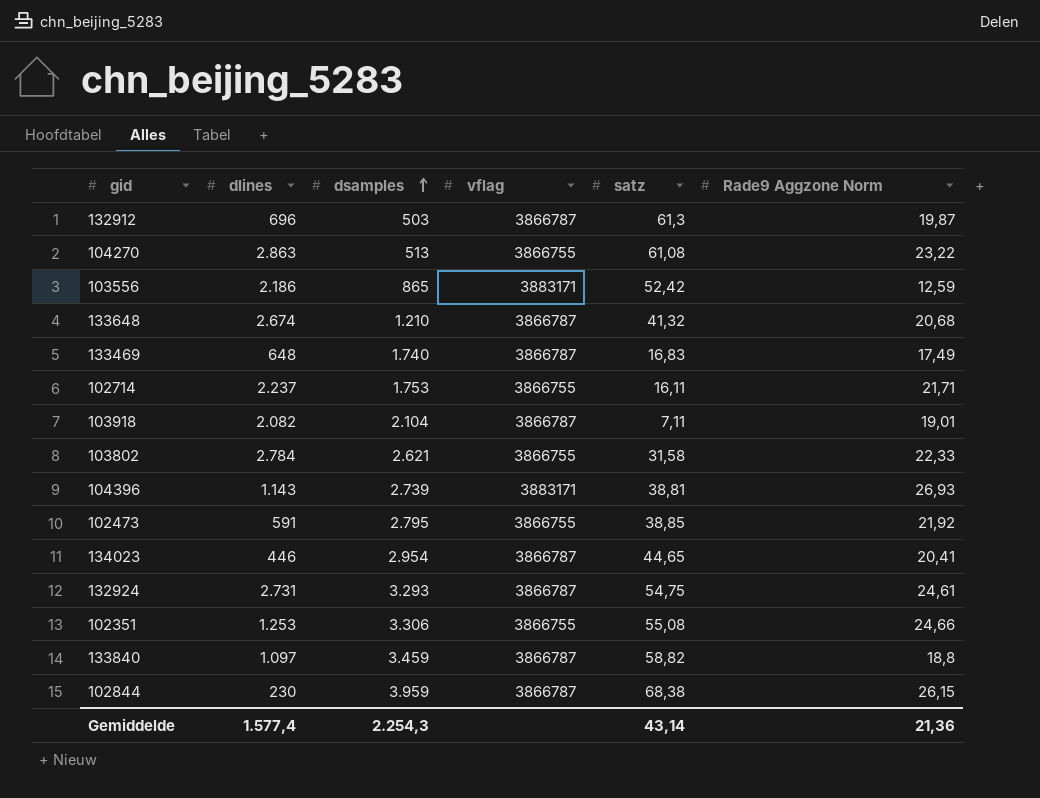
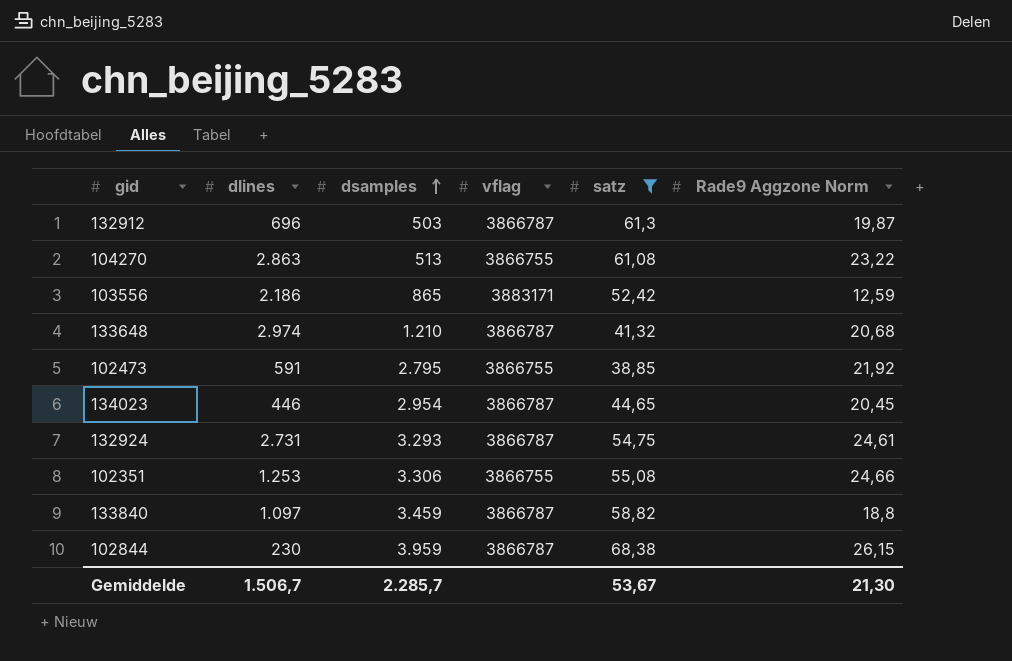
filter: none -> satz >= 38,85
133648 | dlines: 2.674 -> 2.974
134023 | Rade9 Aggzone Norm: 20,41 -> 20,45
Gemiddelde | dlines: 1.577,4 -> 1.506,7
Gemiddelde | dsamples: 2.254,3 -> 2.285,7
Gemiddelde | satz: 43,14 -> 53,67
Gemiddelde | Rade9 Aggzone Norm: 21,36 -> 21,30

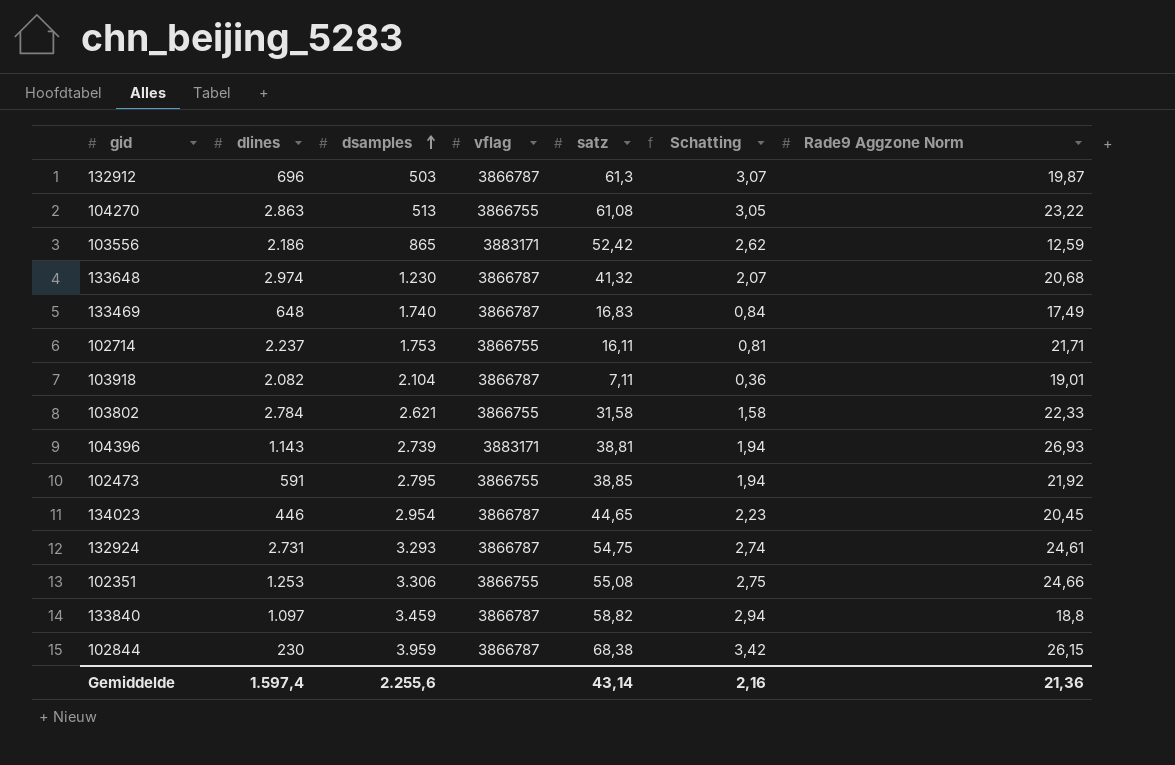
filter: satz >= 38,85 -> none
column Schatting | formula: none -> [satz] * 0,05
133648 | dsamples: 1.210 -> 1.230
Gemiddelde | dlines: 1.506,7 -> 1.597,4
Gemiddelde | dsamples: 2.285,7 -> 2.255,6
Gemiddelde | satz: 53,67 -> 43,14
Gemiddelde | Rade9 Aggzone Norm: 21,30 -> 21,36

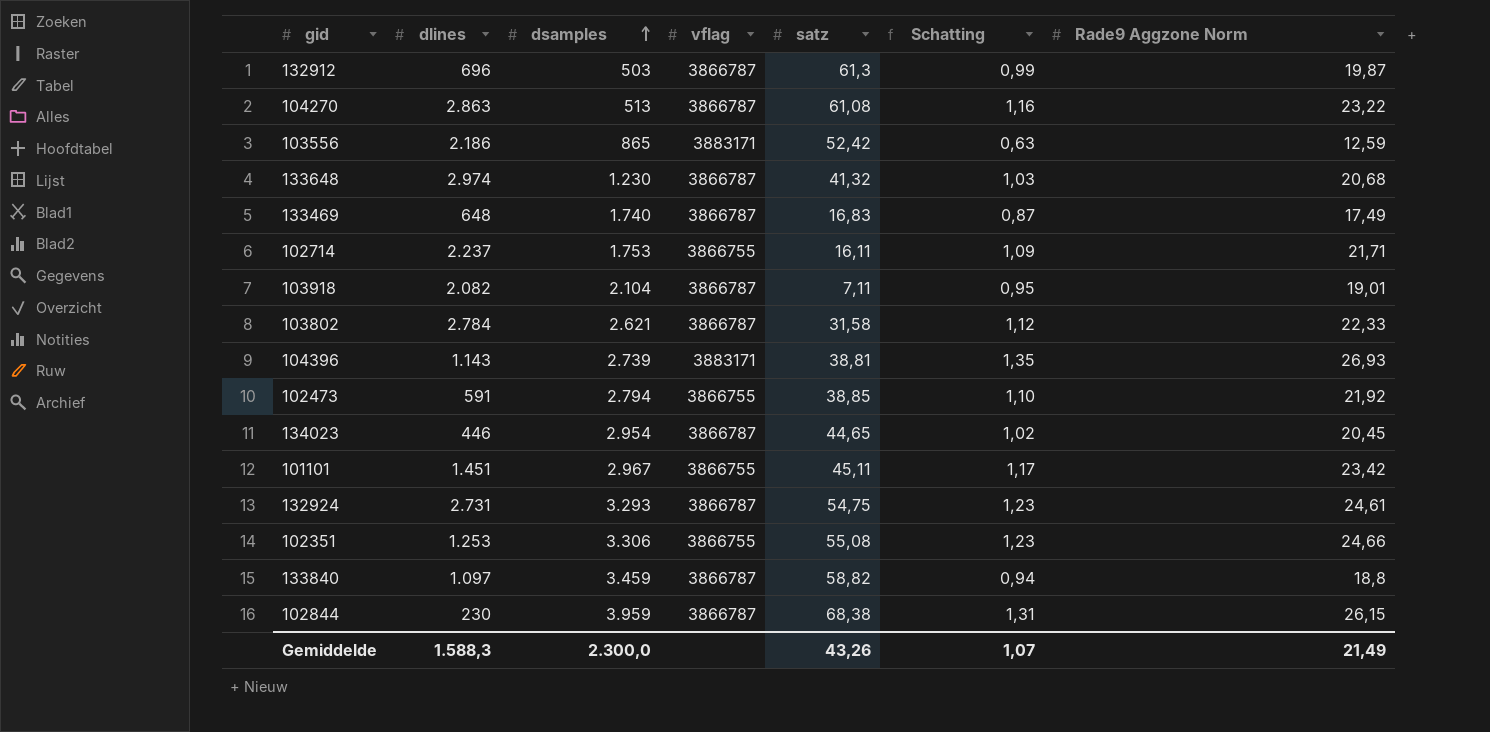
column Schatting | formula: [satz] * 0,05 -> [Rade9 Aggzone Norm] * 0,05
104270 | vflag: 3866755 -> 3866787
103802 | vflag: 3866755 -> 3866787
102473 | dsamples: 2.795 -> 2.794
row 101101: none -> 1.451 | 2.967 | 3866755 | 45,11 | 1,17 | 23,42
Gemiddelde | dlines: 1.597,4 -> 1.588,3
Gemiddelde | dsamples: 2.255,6 -> 2.300,0
Gemiddelde | satz: 43,14 -> 43,26
Gemiddelde | Schatting: 2,16 -> 1,07
Gemiddelde | Rade9 Aggzone Norm: 21,36 -> 21,49

